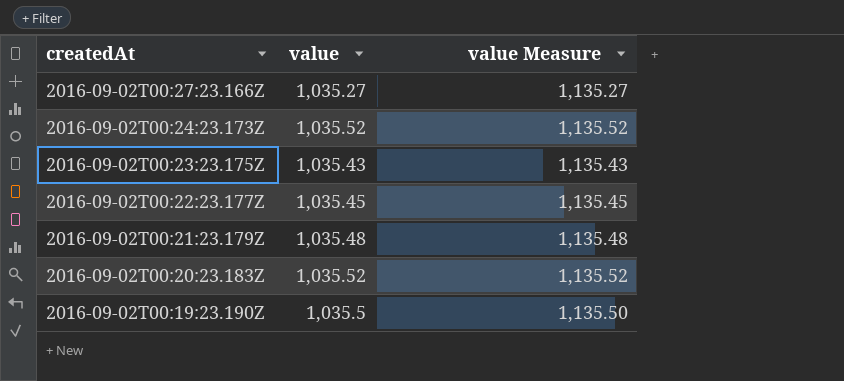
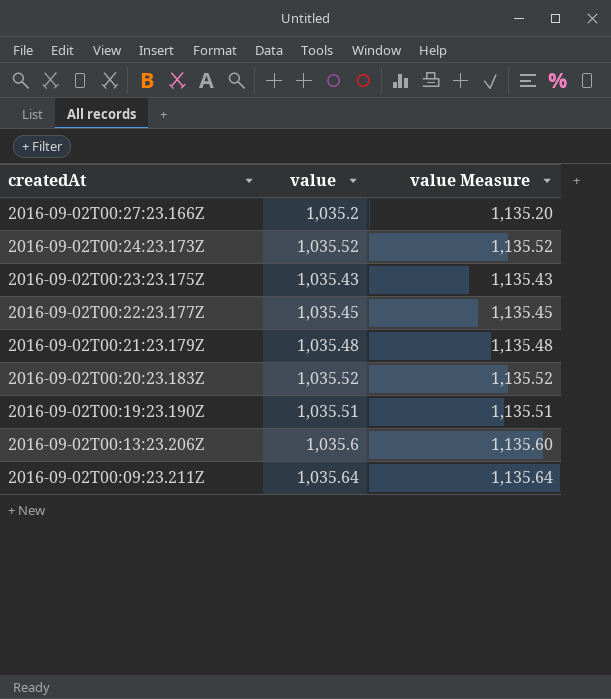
2016-09-02T00:27:23.166Z | value: 1,035.27 -> 1,035.2
2016-09-02T00:27:23.166Z | value Measure: 1,135.27 -> 1,135.20
2016-09-02T00:19:23.190Z | value: 1,035.5 -> 1,035.51
2016-09-02T00:19:23.190Z | value Measure: 1,135.50 -> 1,135.51
row 2016-09-02T00:13:23.206Z: none -> 1,035.6 | 1,135.60
row 2016-09-02T00:09:23.211Z: none -> 1,035.64 | 1,135.64

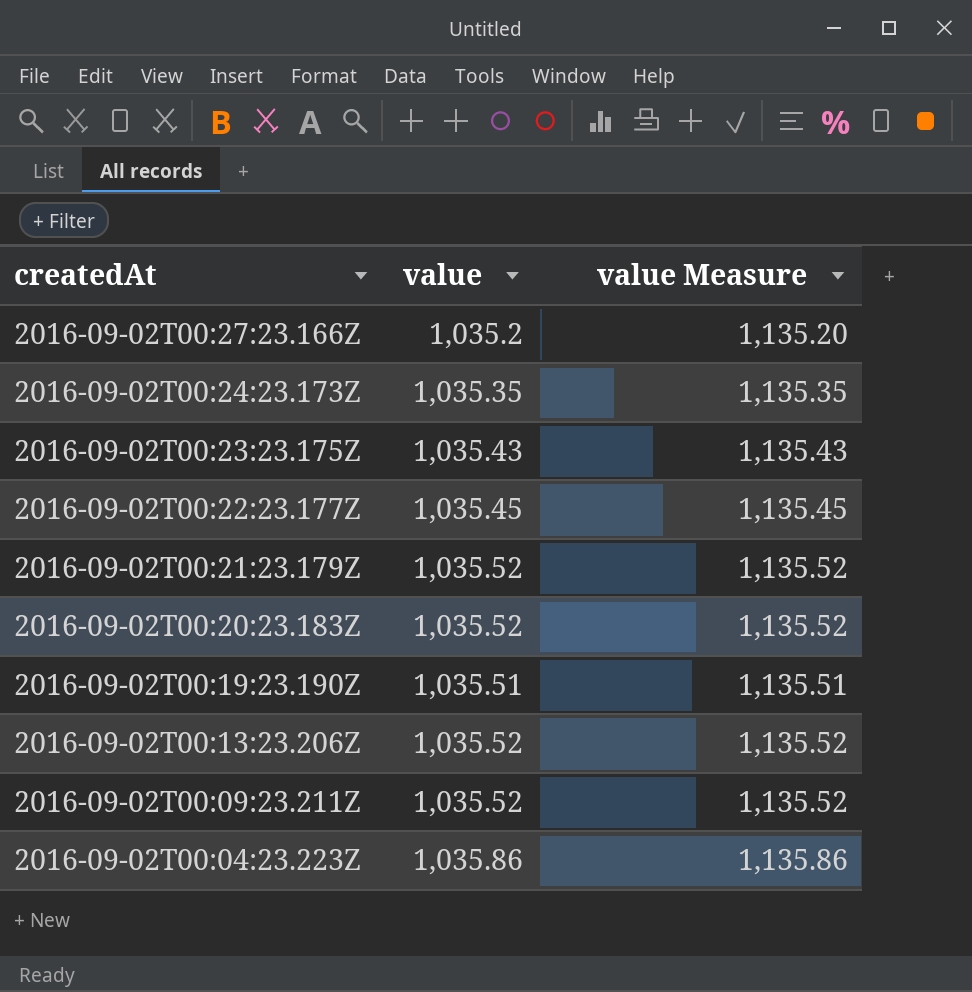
2016-09-02T00:24:23.173Z | value: 1,035.52 -> 1,035.35
2016-09-02T00:24:23.173Z | value Measure: 1,135.52 -> 1,135.35
2016-09-02T00:21:23.179Z | value: 1,035.48 -> 1,035.52
2016-09-02T00:21:23.179Z | value Measure: 1,135.48 -> 1,135.52
2016-09-02T00:13:23.206Z | value: 1,035.6 -> 1,035.52
2016-09-02T00:13:23.206Z | value Measure: 1,135.60 -> 1,135.52
2016-09-02T00:09:23.211Z | value: 1,035.64 -> 1,035.52
2016-09-02T00:09:23.211Z | value Measure: 1,135.64 -> 1,135.52
row 2016-09-02T00:04:23.223Z: none -> 1,035.86 | 1,135.86

